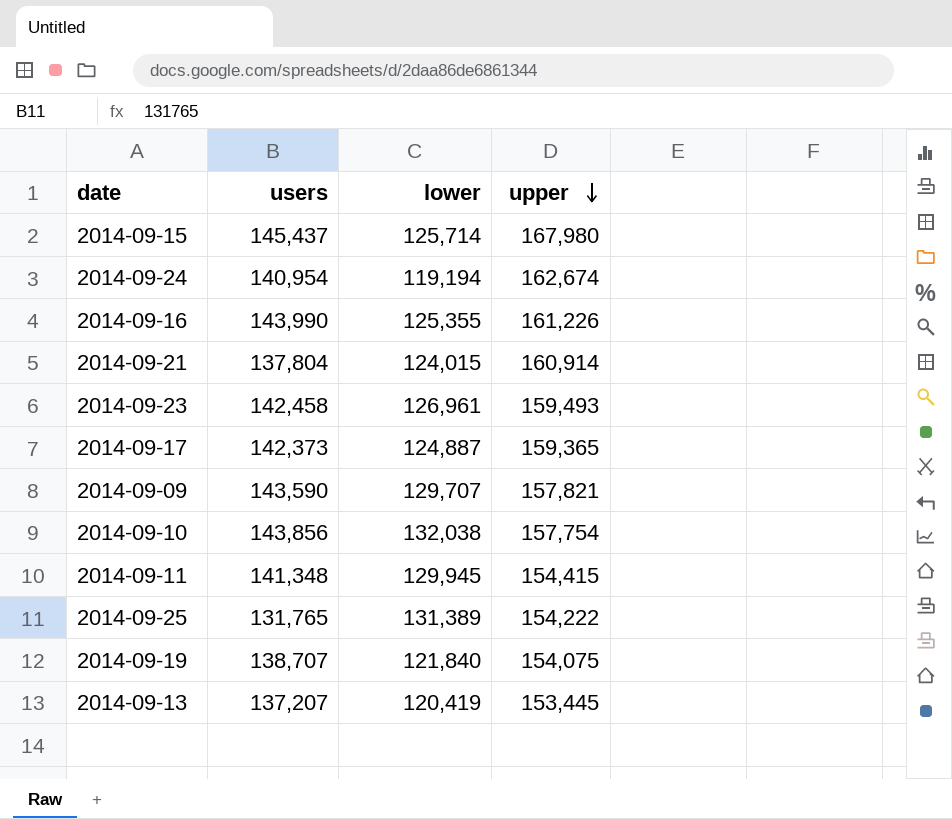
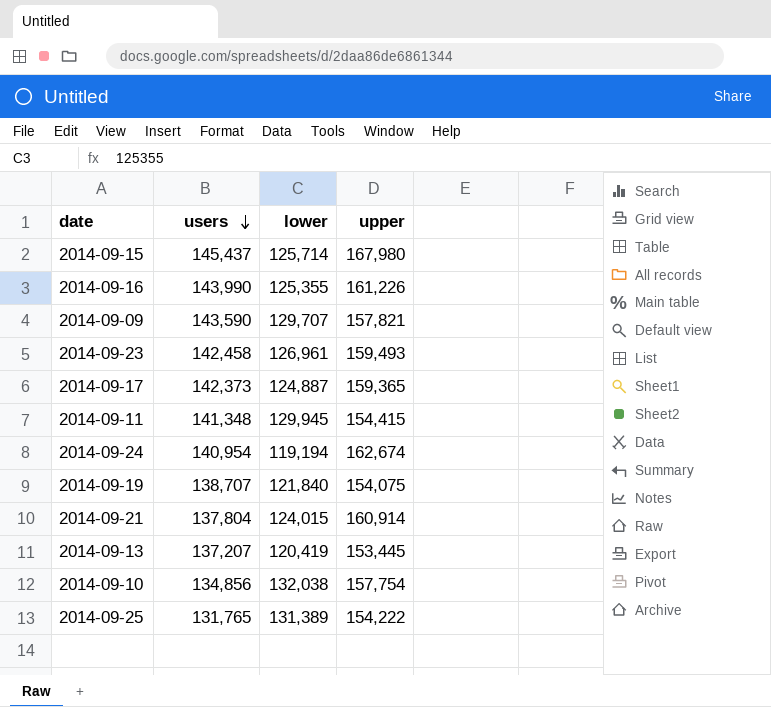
row order: upper descending -> users descending
2014-09-10 | users: 143,856 -> 134,856

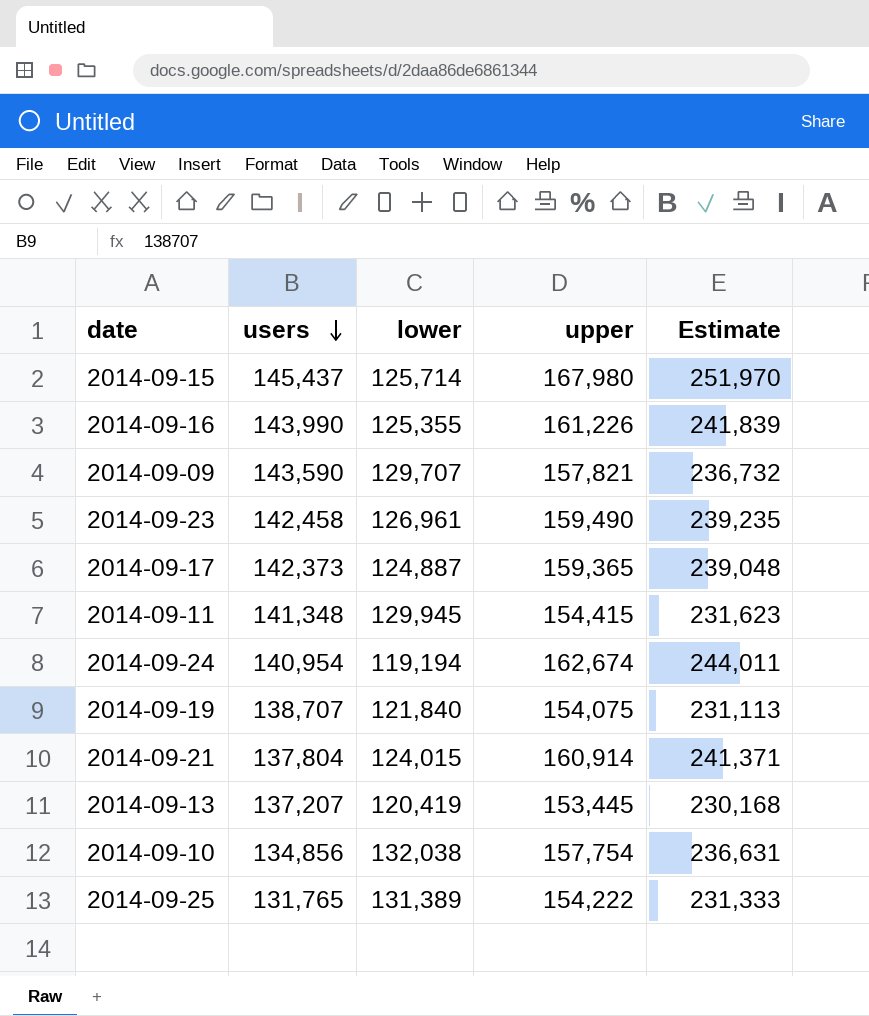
column Estimate | formula: none -> [upper] * 1.5
2014-09-23 | upper: 159,493 -> 159,490

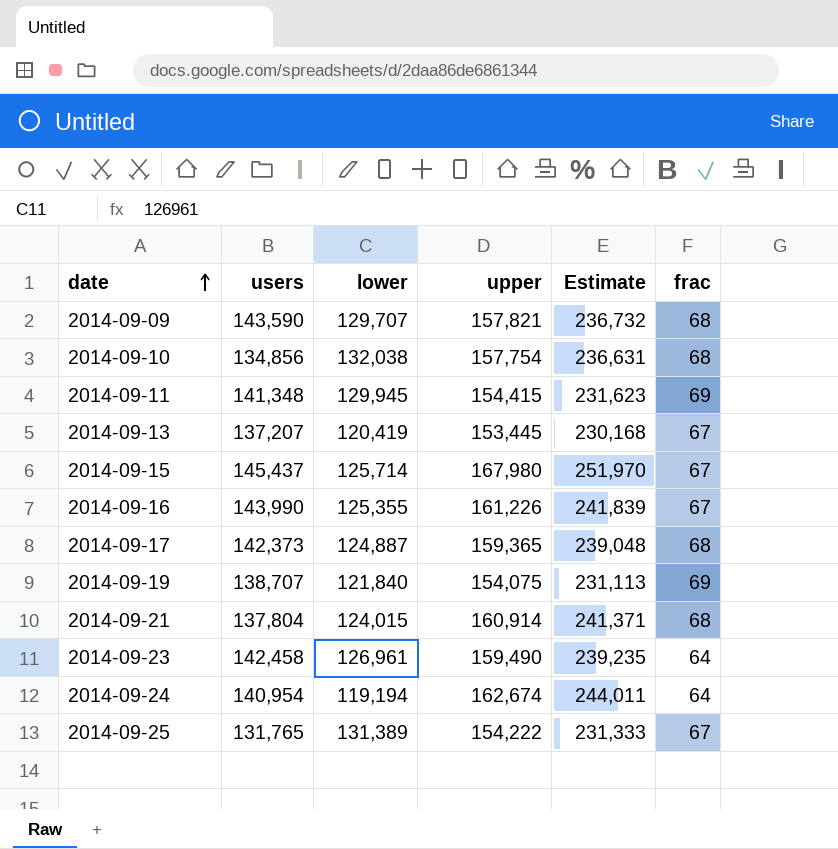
row order: users descending -> date ascending
column frac | position: none -> 6

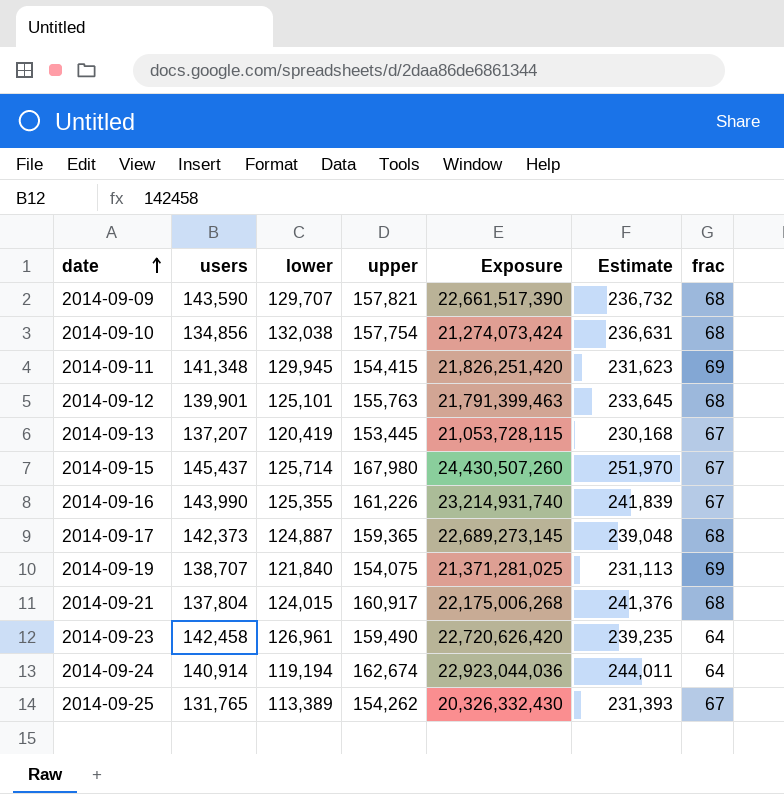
column Exposure | formula: none -> [users] * [upper]
row 2014-09-12: none -> 139,901 | 125,101 | 155,763 | 21,791,399,463 | 233,645 | 68
2014-09-21 | upper: 160,914 -> 160,917
2014-09-21 | Estimate: 241,371 -> 241,376
2014-09-24 | users: 140,954 -> 140,914
2014-09-25 | lower: 131,389 -> 113,389
2014-09-25 | upper: 154,222 -> 154,262
2014-09-25 | Estimate: 231,333 -> 231,393

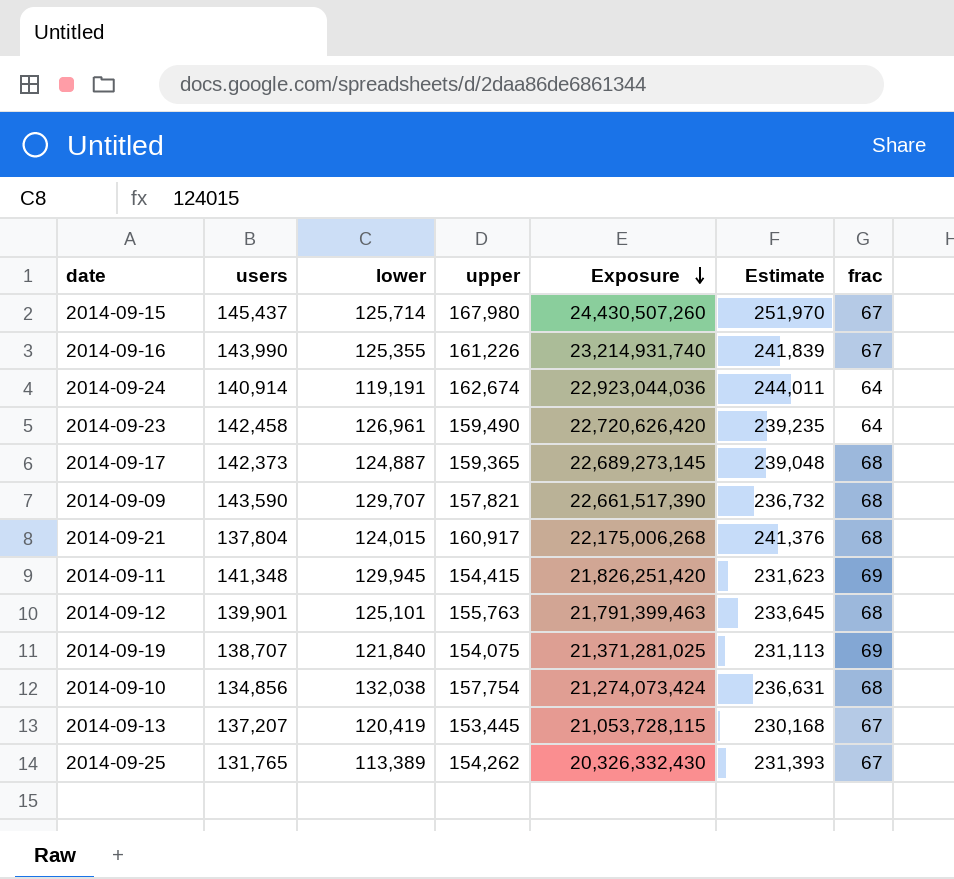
row order: date ascending -> Exposure descending
2014-09-24 | lower: 119,194 -> 119,191

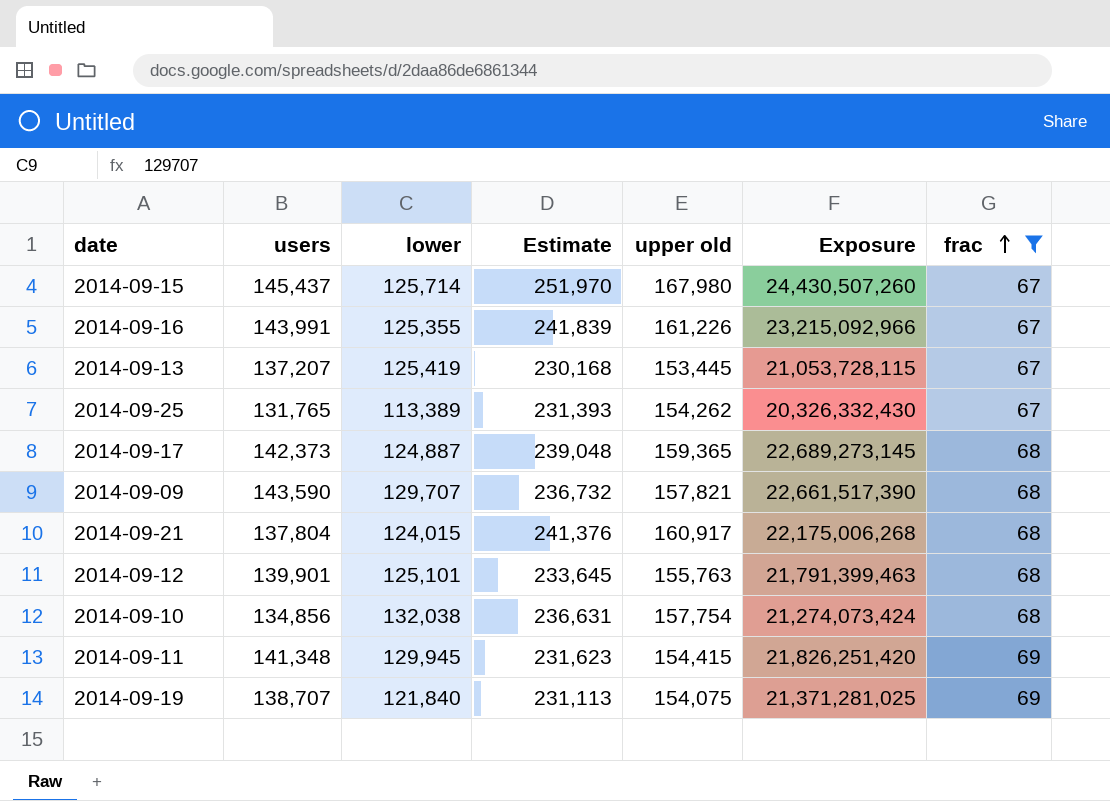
filter: none -> frac != 64
row order: Exposure descending -> frac ascending
column Estimate | position: 6 -> 4
column name: upper -> upper old
2014-09-16 | users: 143,990 -> 143,991
2014-09-16 | Exposure: 23,214,931,740 -> 23,215,092,966
2014-09-13 | lower: 120,419 -> 125,419

